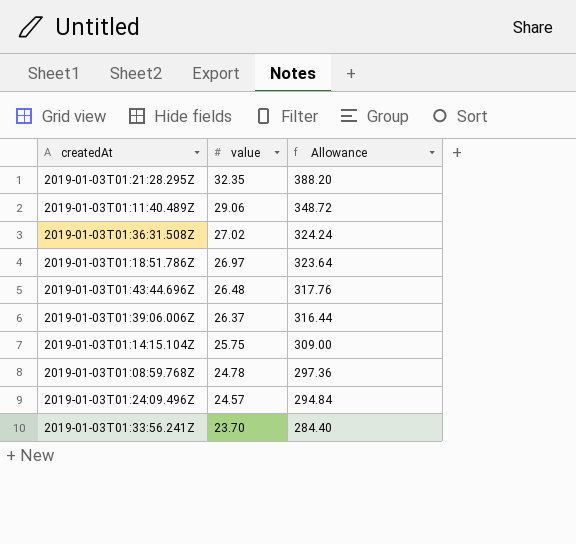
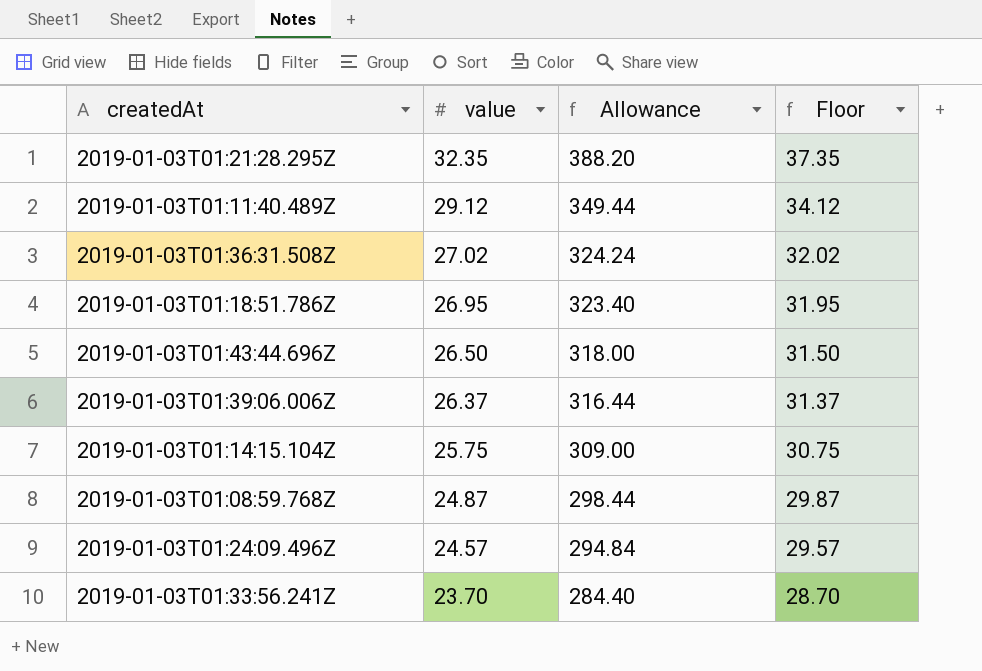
column Floor | formula: none -> [value] + 5
2019-01-03T01:11:40.489Z | value: 29.06 -> 29.12
2019-01-03T01:11:40.489Z | Allowance: 348.72 -> 349.44
2019-01-03T01:18:51.786Z | value: 26.97 -> 26.95
2019-01-03T01:18:51.786Z | Allowance: 323.64 -> 323.40
2019-01-03T01:43:44.696Z | value: 26.48 -> 26.50
2019-01-03T01:43:44.696Z | Allowance: 317.76 -> 318.00
2019-01-03T01:08:59.768Z | value: 24.78 -> 24.87
2019-01-03T01:08:59.768Z | Allowance: 297.36 -> 298.44

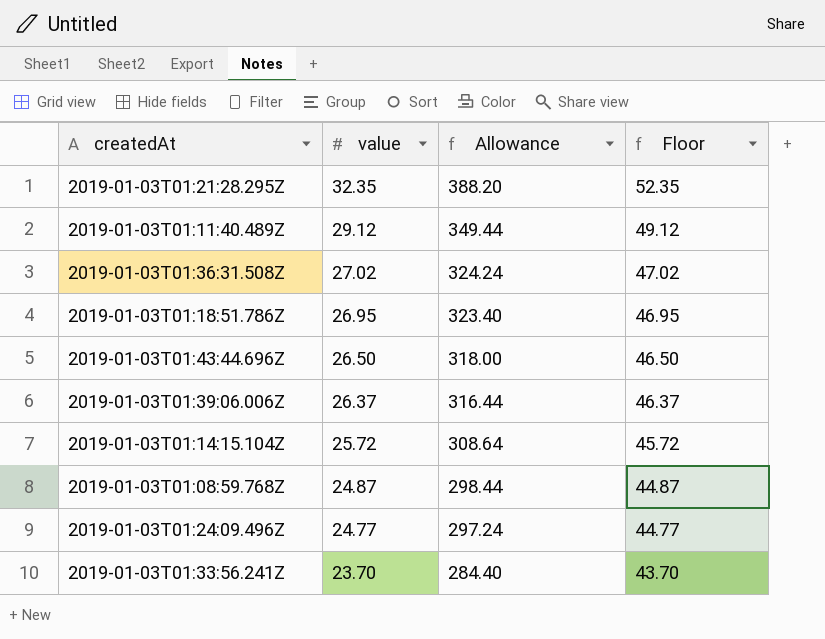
column Floor | formula: [value] + 5 -> [value] + 20
2019-01-03T01:14:15.104Z | value: 25.75 -> 25.72
2019-01-03T01:14:15.104Z | Allowance: 309.00 -> 308.64
2019-01-03T01:24:09.496Z | value: 24.57 -> 24.77
2019-01-03T01:24:09.496Z | Allowance: 294.84 -> 297.24

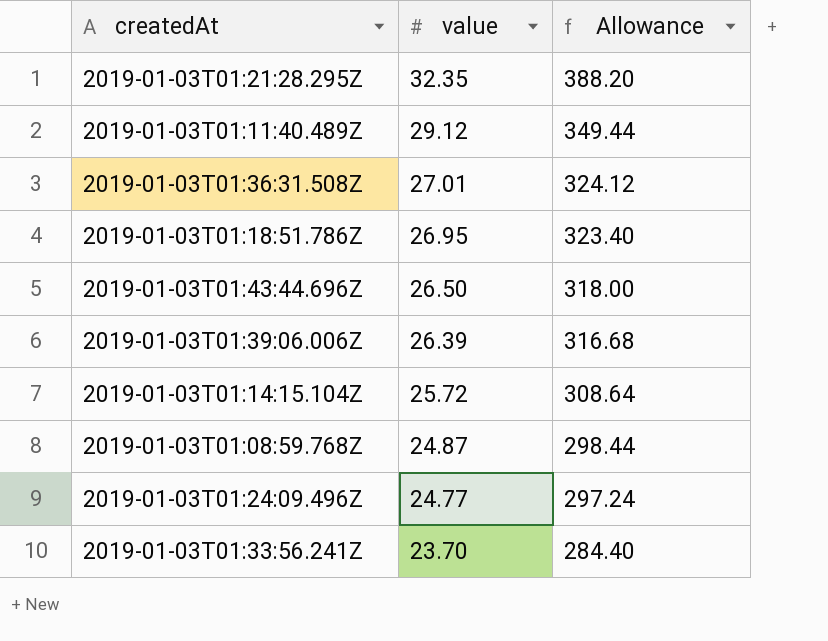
column Floor | formula: [value] + 20 -> none
2019-01-03T01:36:31.508Z | value: 27.02 -> 27.01
2019-01-03T01:36:31.508Z | Allowance: 324.24 -> 324.12
2019-01-03T01:39:06.006Z | value: 26.37 -> 26.39
2019-01-03T01:39:06.006Z | Allowance: 316.44 -> 316.68

